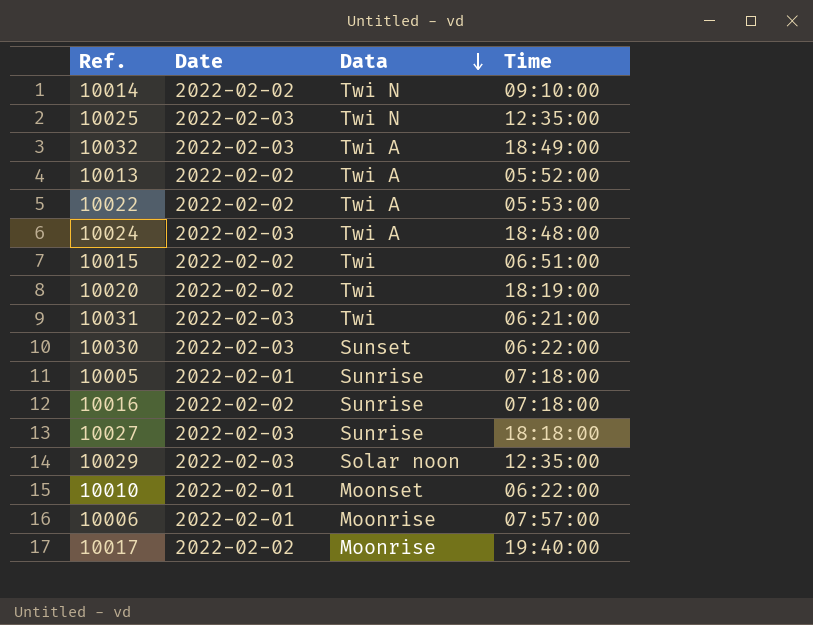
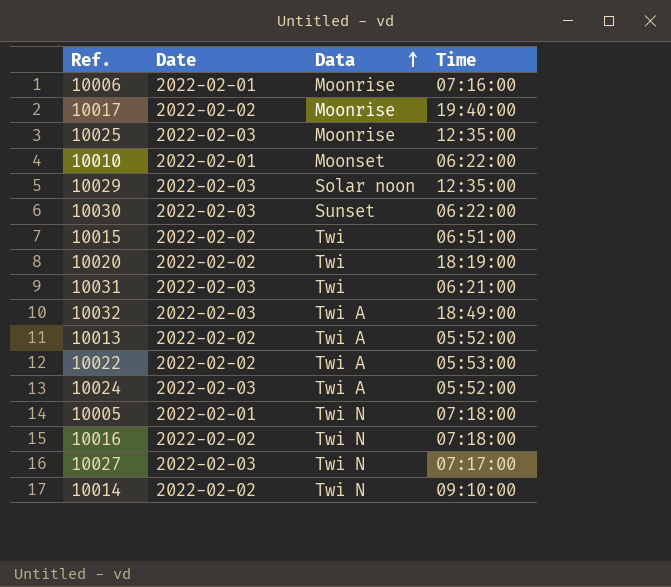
row order: Data descending -> Data ascending
10006 | Time: 07:57:00 -> 07:16:00
10025 | Data: Twi N -> Moonrise
10024 | Time: 18:48:00 -> 05:52:00
10005 | Data: Sunrise -> Twi N
10016 | Data: Sunrise -> Twi N
10027 | Data: Sunrise -> Twi N
10027 | Time: 18:18:00 -> 07:17:00

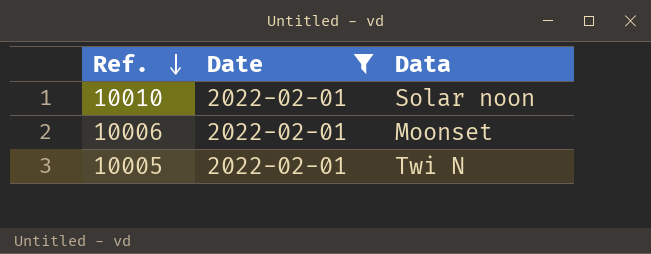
filter: none -> Date = 2022-02-01
row order: Data ascending -> Ref. descending
column Time | position: 4 -> none
10010 | Data: Moonset -> Solar noon
10006 | Data: Moonrise -> Moonset

